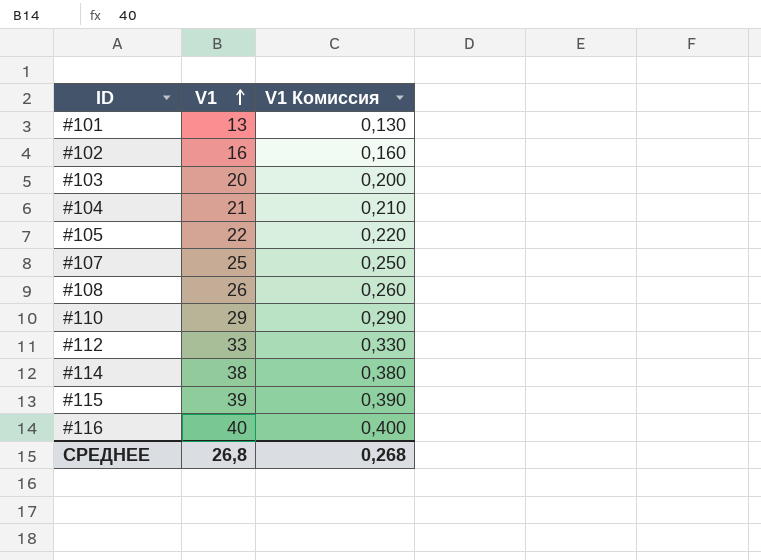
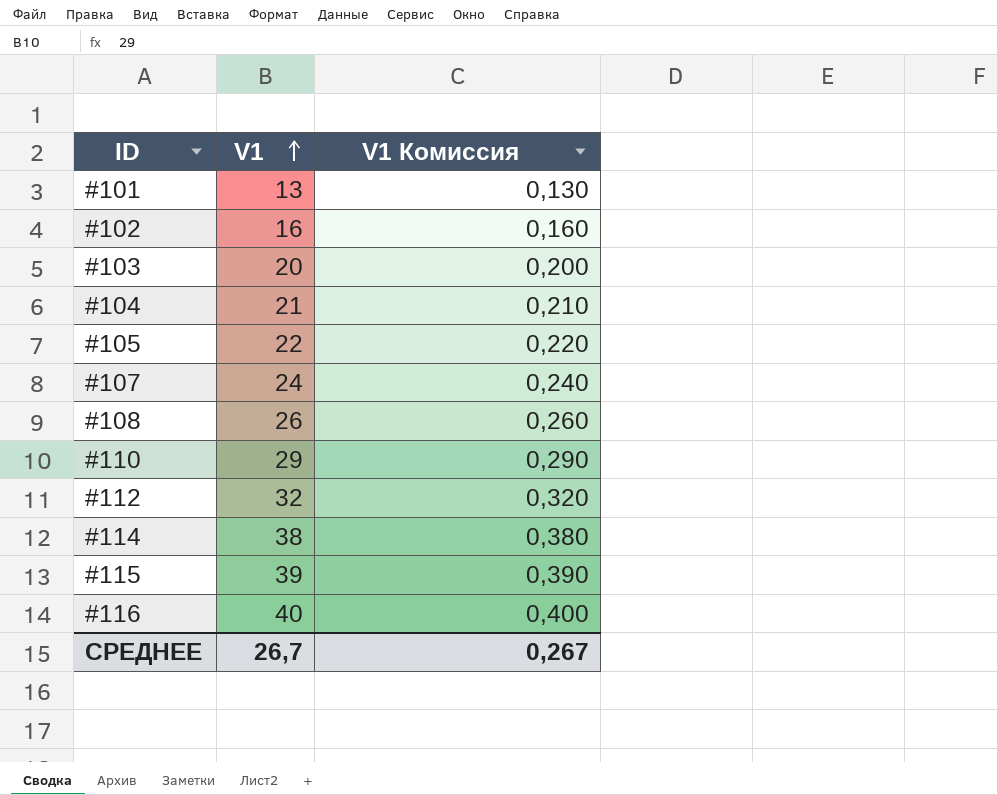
#107 | V1: 25 -> 24
#107 | V1 Комиссия: 0,250 -> 0,240
#112 | V1: 33 -> 32
#112 | V1 Комиссия: 0,330 -> 0,320
СРЕДНЕЕ | V1: 26,8 -> 26,7
СРЕДНЕЕ | V1 Комиссия: 0,268 -> 0,267

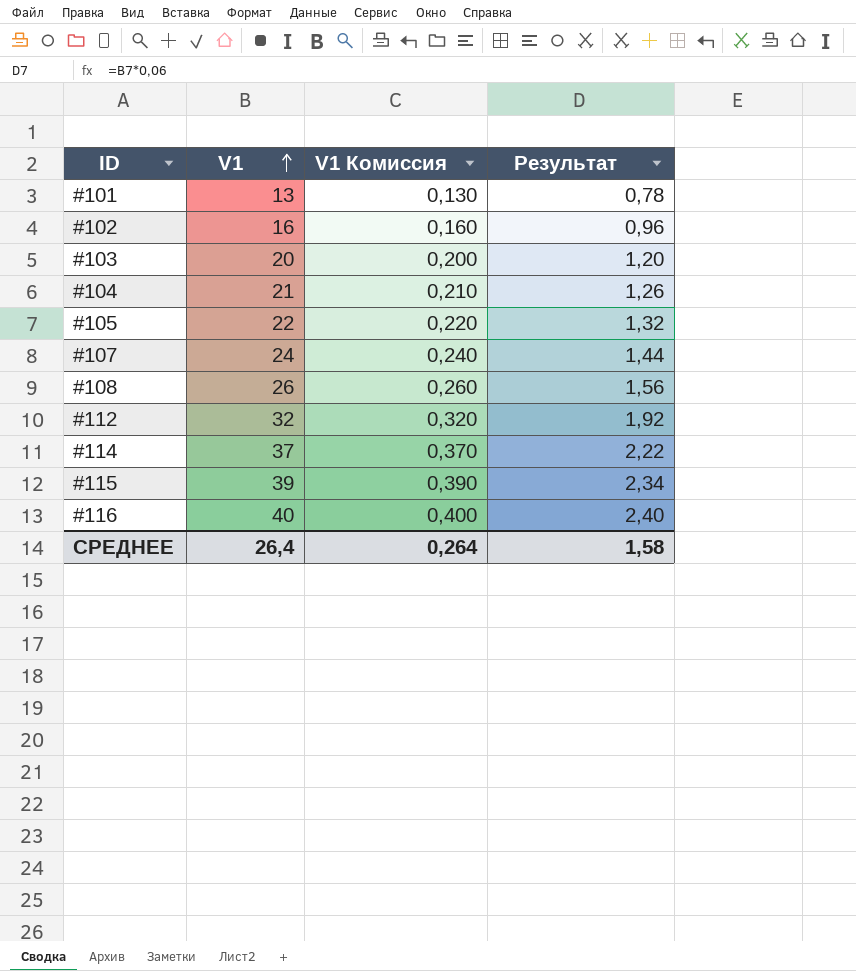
column Результат | formula: none -> [V1] * 0,06
row #110: 29 | 0,290 -> none
#114 | V1: 38 -> 37
#114 | V1 Комиссия: 0,380 -> 0,370
СРЕДНЕЕ | V1: 26,7 -> 26,4
СРЕДНЕЕ | V1 Комиссия: 0,267 -> 0,264

